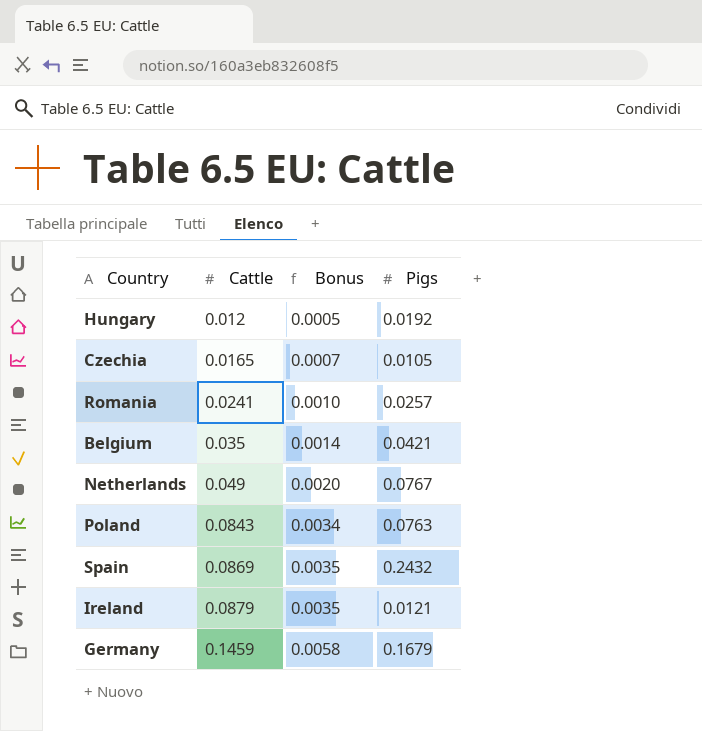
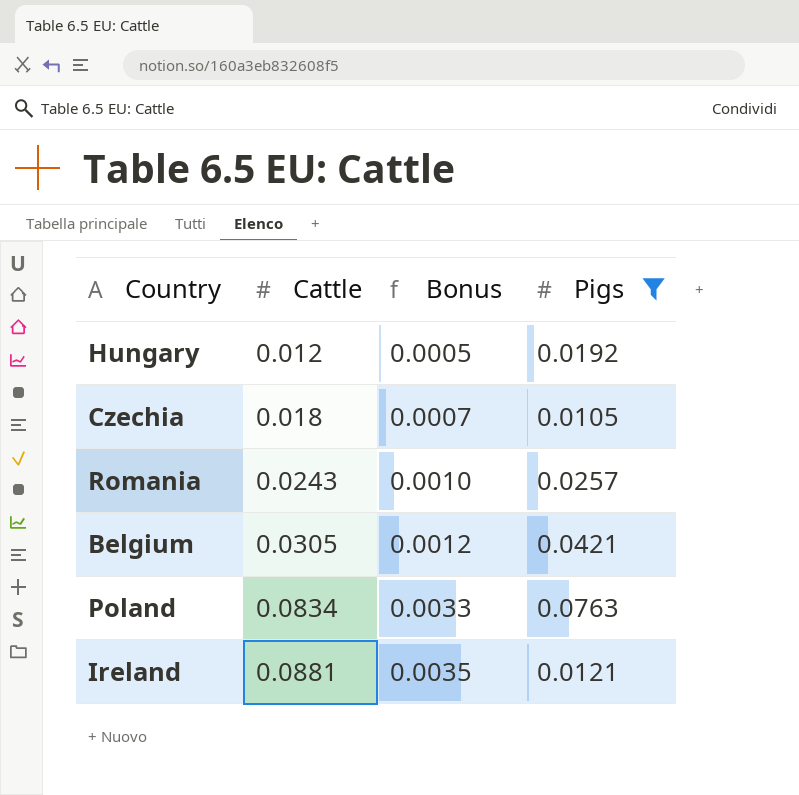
filter: none -> Pigs <= 0.0763
Czechia | Cattle: 0.0165 -> 0.018
Romania | Cattle: 0.0241 -> 0.0243
Belgium | Cattle: 0.035 -> 0.0305
Belgium | Bonus: 0.0014 -> 0.0012
Poland | Cattle: 0.0843 -> 0.0834
Poland | Bonus: 0.0034 -> 0.0033
Ireland | Cattle: 0.0879 -> 0.0881

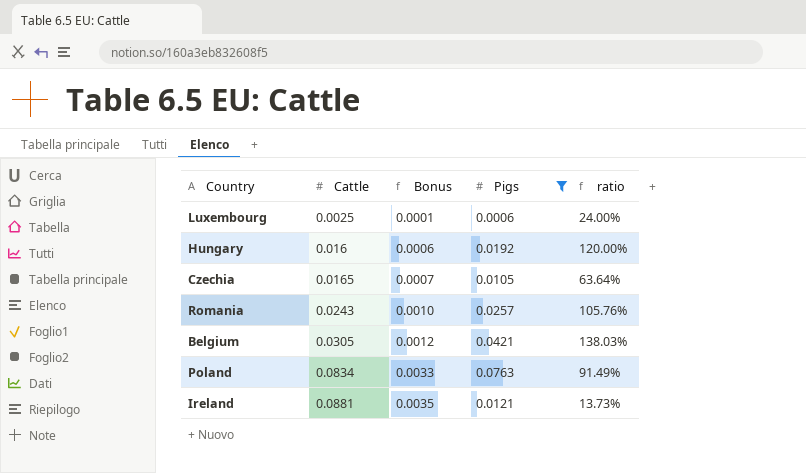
column ratio | formula: none -> [Pigs] / [Cattle]
row Luxembourg: none -> 0.0025 | 0.0001 | 0.0006 | 24.00%
Hungary | Cattle: 0.012 -> 0.016
Hungary | Bonus: 0.0005 -> 0.0006
Czechia | Cattle: 0.018 -> 0.0165

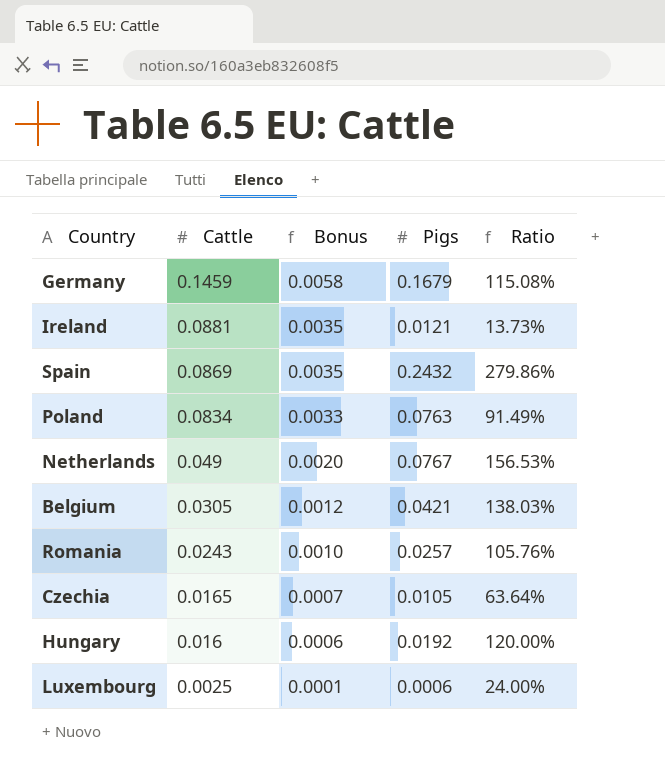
filter: Pigs <= 0.0763 -> none
row order: Cattle ascending -> Cattle descending
column name: ratio -> Ratio

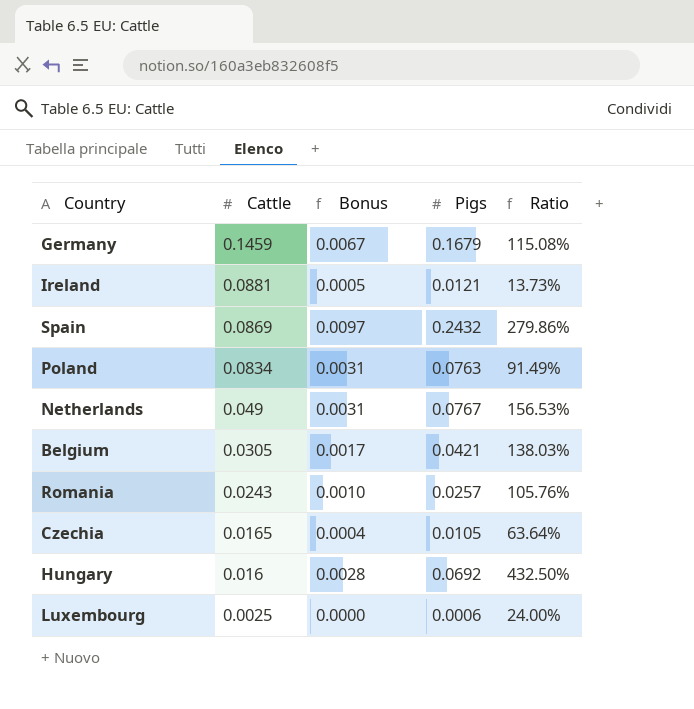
column Bonus | formula: [Cattle] * 0.04 -> [Pigs] * 0.04
Hungary | Pigs: 0.0192 -> 0.0692
Hungary | Ratio: 120.00% -> 432.50%

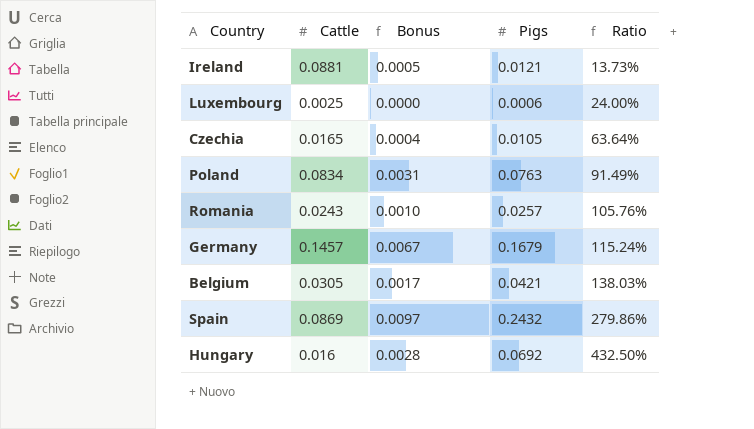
row order: Cattle descending -> Ratio ascending
row Netherlands: 0.049 | 0.0031 | 0.0767 | 156.53% -> none
Germany | Cattle: 0.1459 -> 0.1457
Germany | Ratio: 115.08% -> 115.24%

